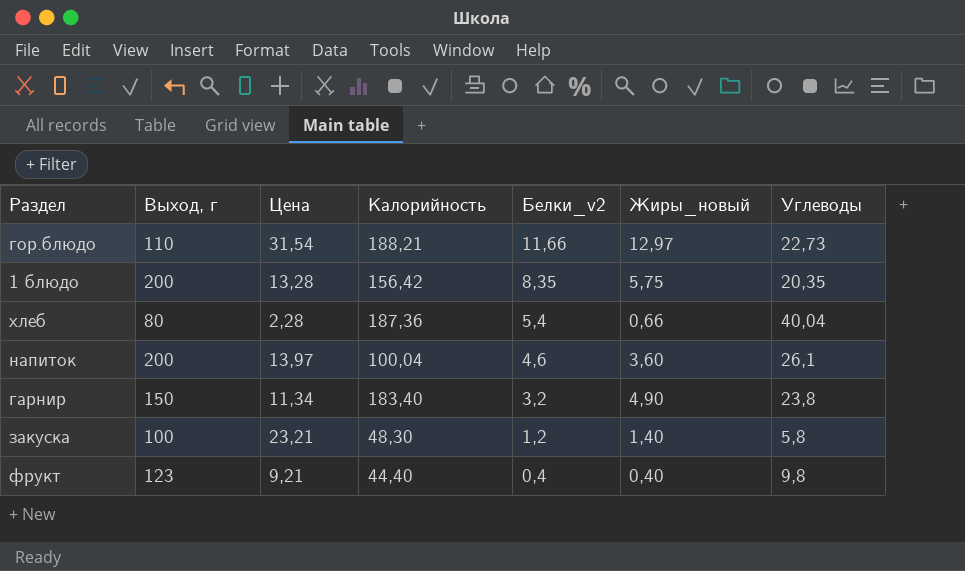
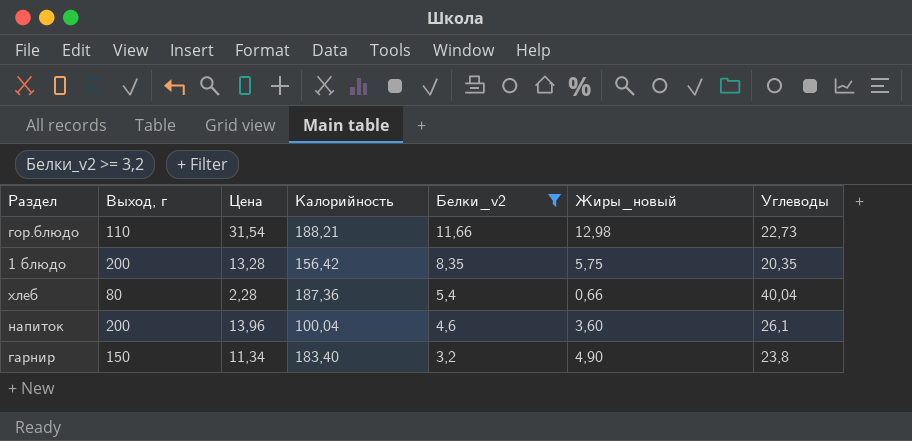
filter: none -> Белки_v2 >= 3,2
гор.блюдо | Жиры_новый: 12,97 -> 12,98
напиток | Цена: 13,97 -> 13,96

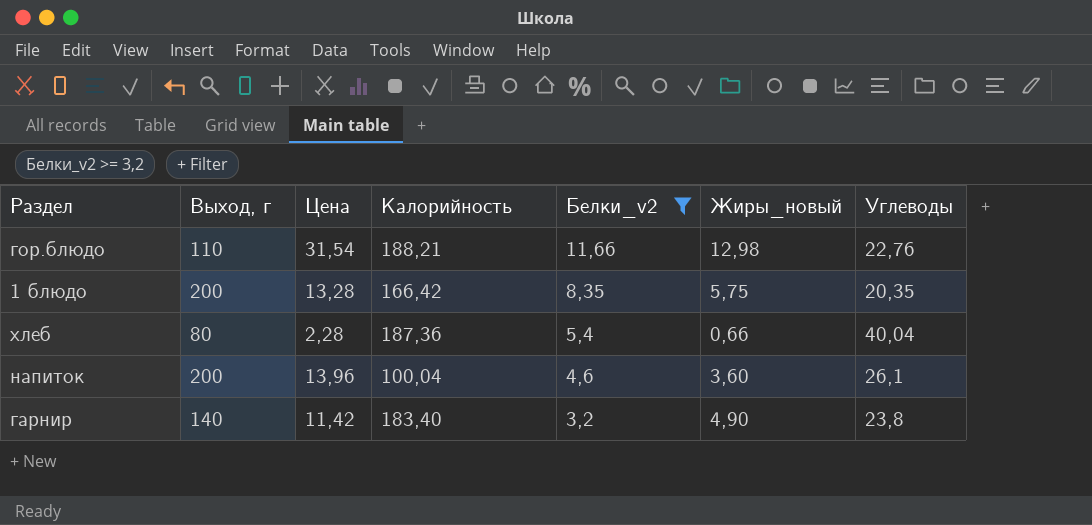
гор.блюдо | Углеводы: 22,73 -> 22,76
1 блюдо | Калорийность: 156,42 -> 166,42
гарнир | Выход, г: 150 -> 140
гарнир | Цена: 11,34 -> 11,42

